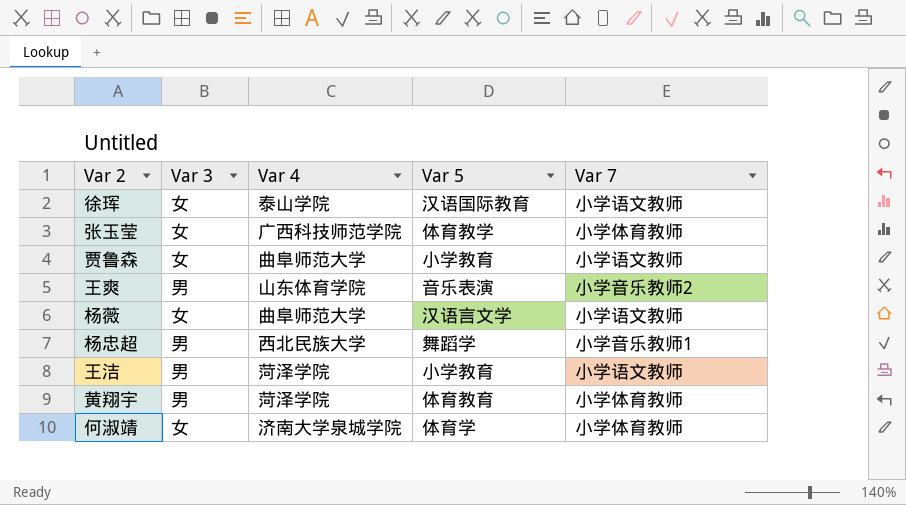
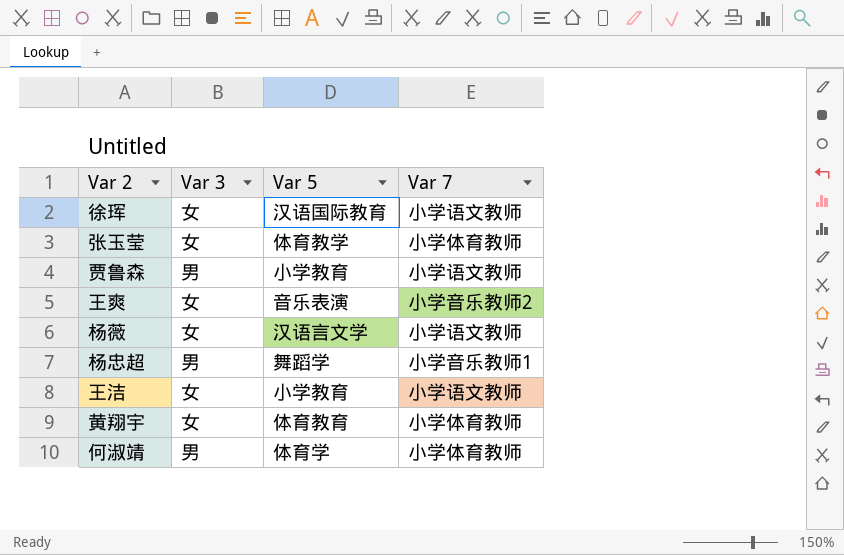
column Var 4 | position: 3 -> none
贾鲁森 | Var 3: 女 -> 男
王爽 | Var 3: 男 -> 女
王洁 | Var 3: 男 -> 女
黄翔宇 | Var 3: 男 -> 女
何淑靖 | Var 3: 女 -> 男

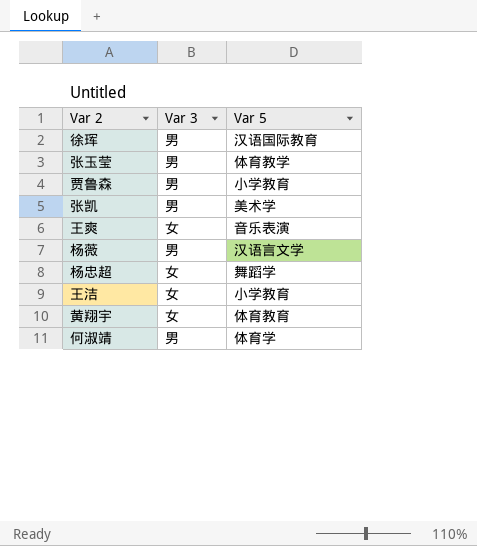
column Var 7 | position: 4 -> none
徐珲 | Var 3: 女 -> 男
张玉莹 | Var 3: 女 -> 男
row 张凯: none -> 男 | 美术学
杨薇 | Var 3: 女 -> 男
杨忠超 | Var 3: 男 -> 女

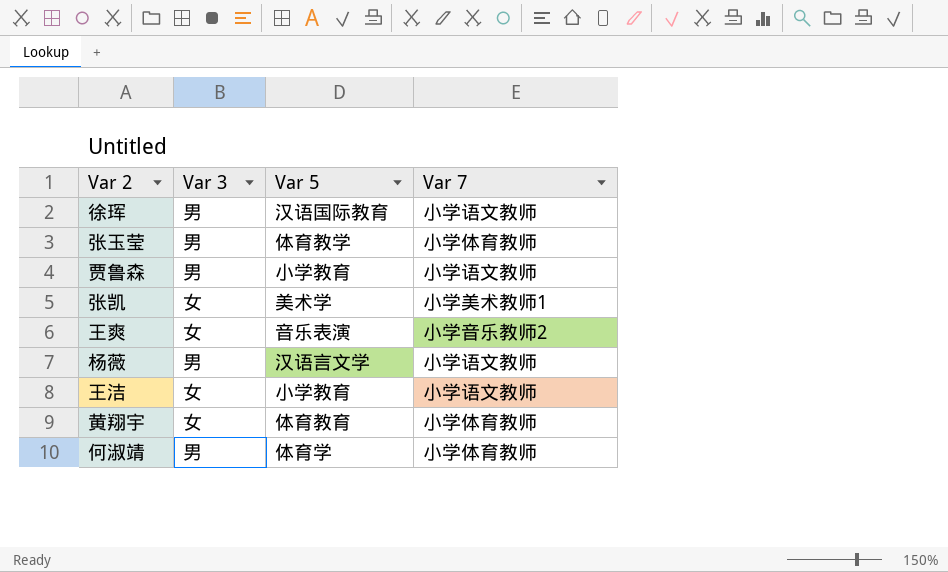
column Var 7 | position: none -> 4
row 杨忠超: 女 | 舞蹈学 -> none
张凯 | Var 3: 男 -> 女

